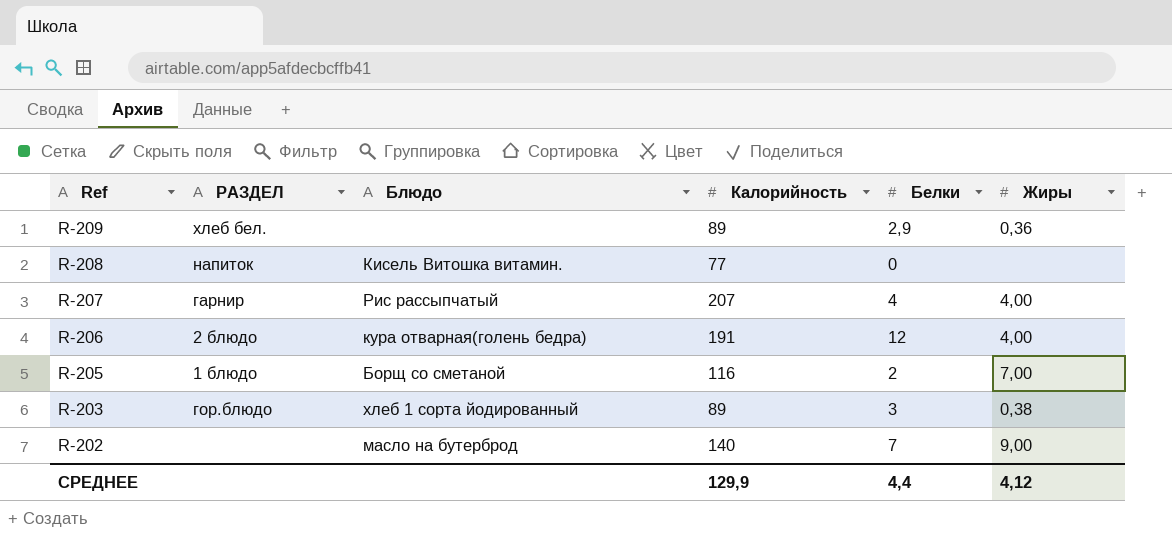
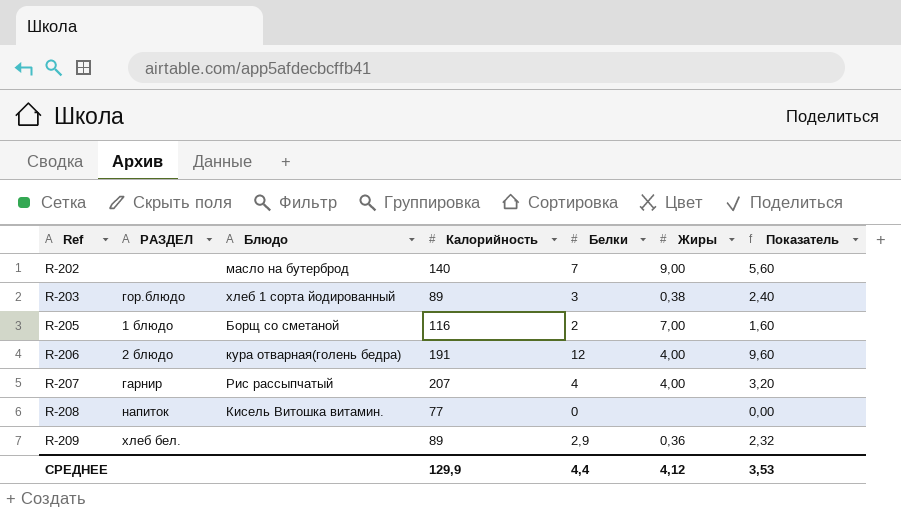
row order: Ref descending -> Ref ascending
column Показатель | formula: none -> [Белки] * 0,8

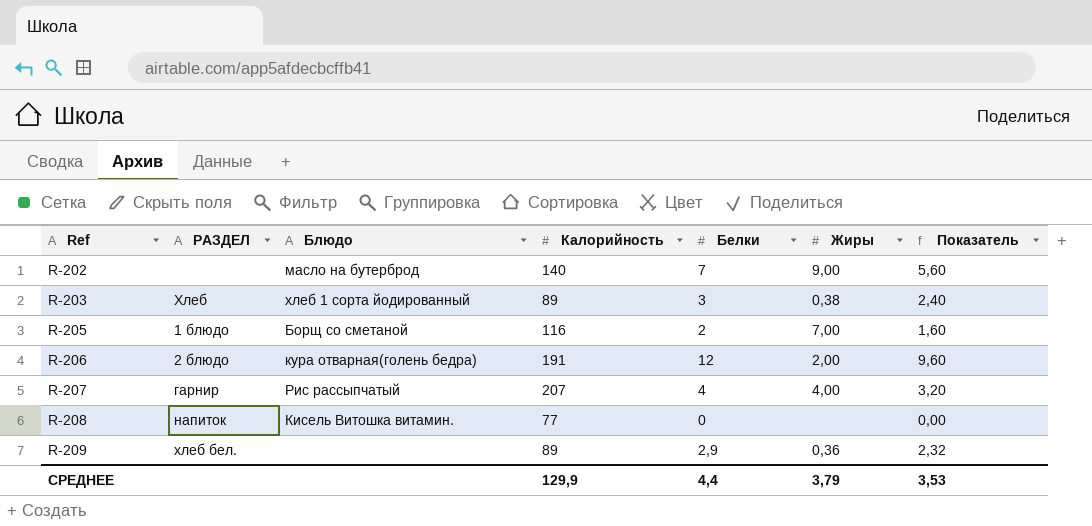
R-203 | РАЗДЕЛ: гор.блюдо -> Хлеб
R-206 | Жиры: 4,00 -> 2,00
СРЕДНЕЕ | Жиры: 4,12 -> 3,79

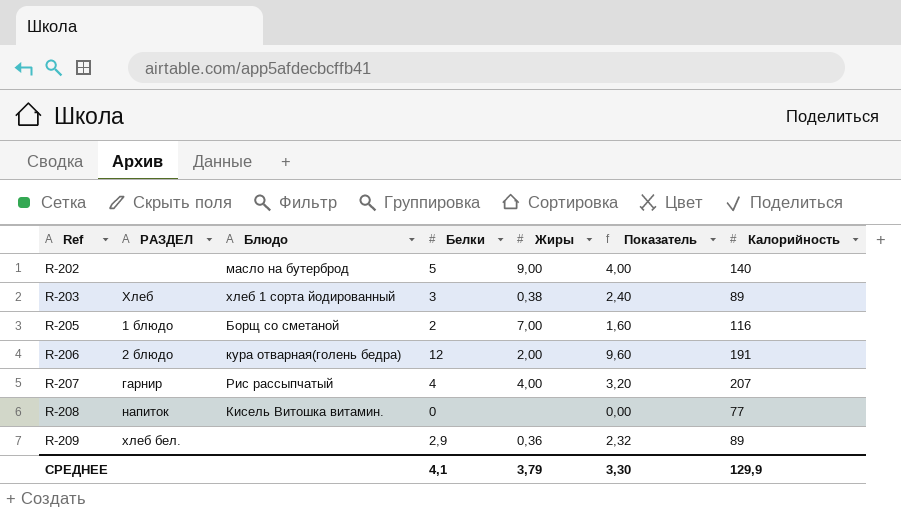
column Калорийность | position: 4 -> 7
R-202 | Белки: 7 -> 5
R-202 | Показатель: 5,60 -> 4,00
СРЕДНЕЕ | Белки: 4,4 -> 4,1
СРЕДНЕЕ | Показатель: 3,53 -> 3,30

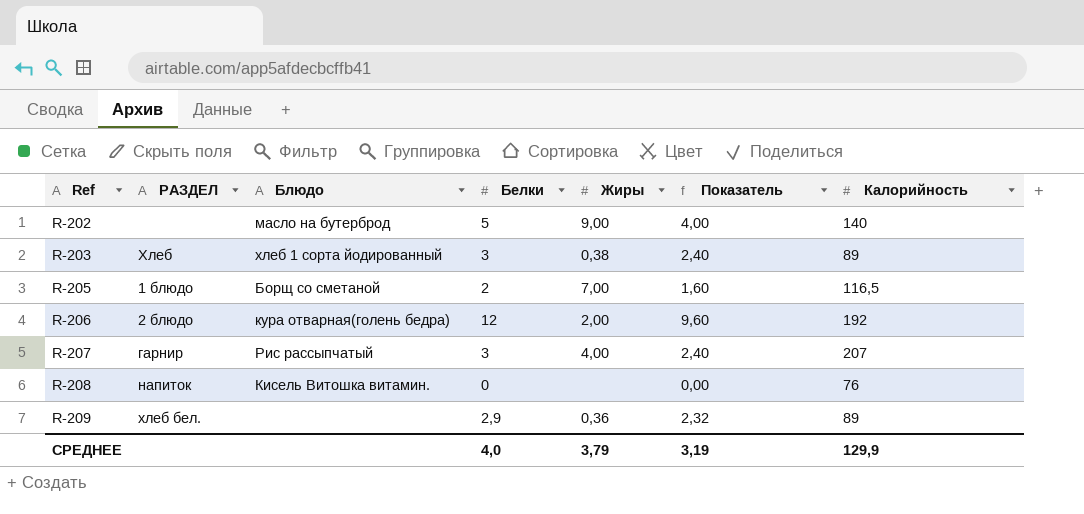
R-205 | Калорийность: 116 -> 116,5
R-206 | Калорийность: 191 -> 192
R-207 | Белки: 4 -> 3
R-207 | Показатель: 3,20 -> 2,40
R-208 | Калорийность: 77 -> 76
СРЕДНЕЕ | Белки: 4,1 -> 4,0
СРЕДНЕЕ | Показатель: 3,30 -> 3,19

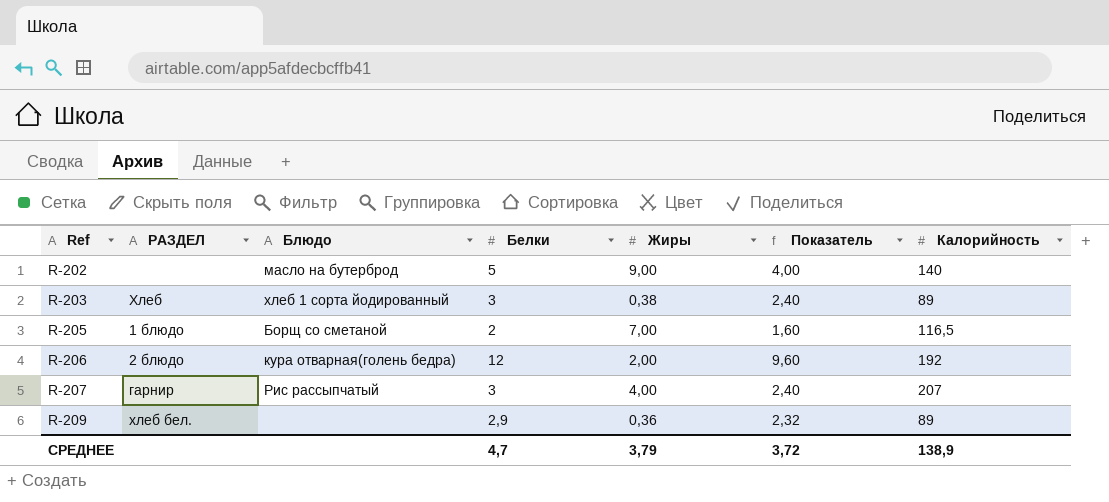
row R-208: напиток | Кисель Витошка витамин. | 0 | none | 0,00 | 76 -> none
СРЕДНЕЕ | Белки: 4,0 -> 4,7
СРЕДНЕЕ | Показатель: 3,19 -> 3,72
СРЕДНЕЕ | Калорийность: 129,9 -> 138,9

